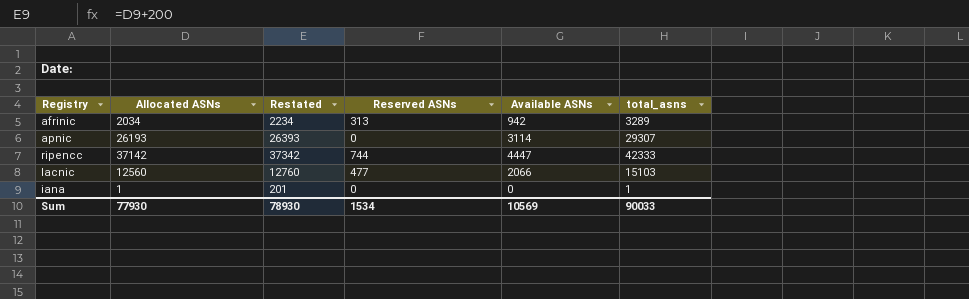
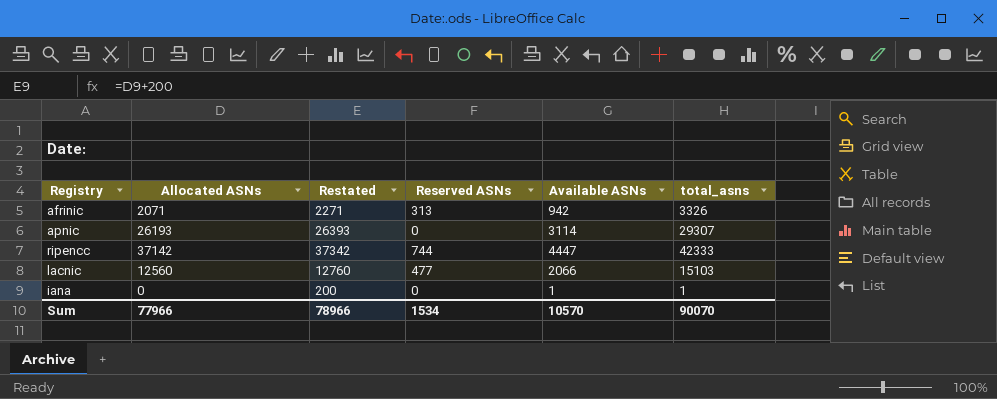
afrinic | Allocated ASNs: 2034 -> 2071
afrinic | Restated: 2234 -> 2271
afrinic | total_asns: 3289 -> 3326
iana | Allocated ASNs: 1 -> 0
iana | Restated: 201 -> 200
iana | Available ASNs: 0 -> 1
Sum | Allocated ASNs: 77930 -> 77966
Sum | Restated: 78930 -> 78966
Sum | Available ASNs: 10569 -> 10570
Sum | total_asns: 90033 -> 90070

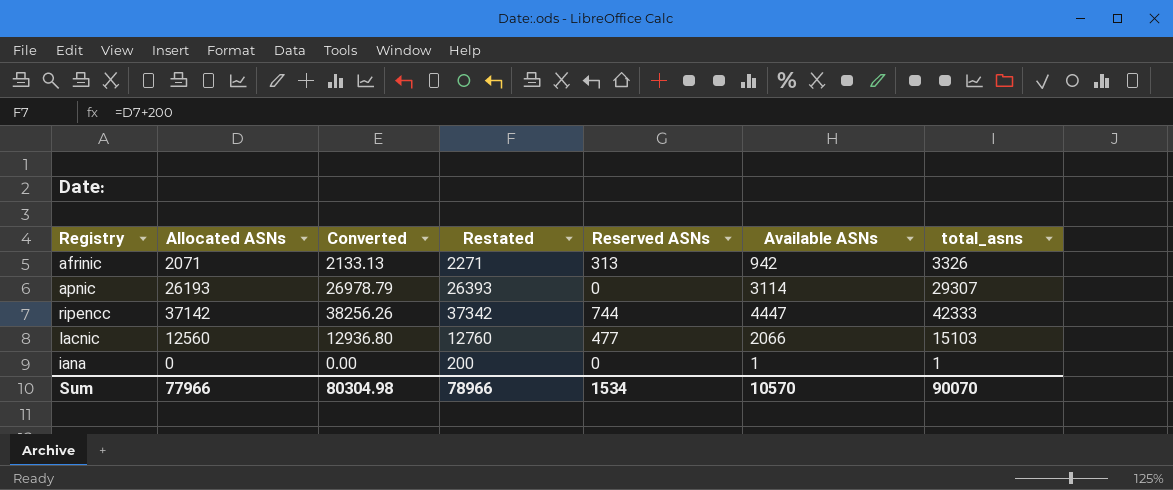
column Converted | formula: none -> [Allocated ASNs] * 1.03

